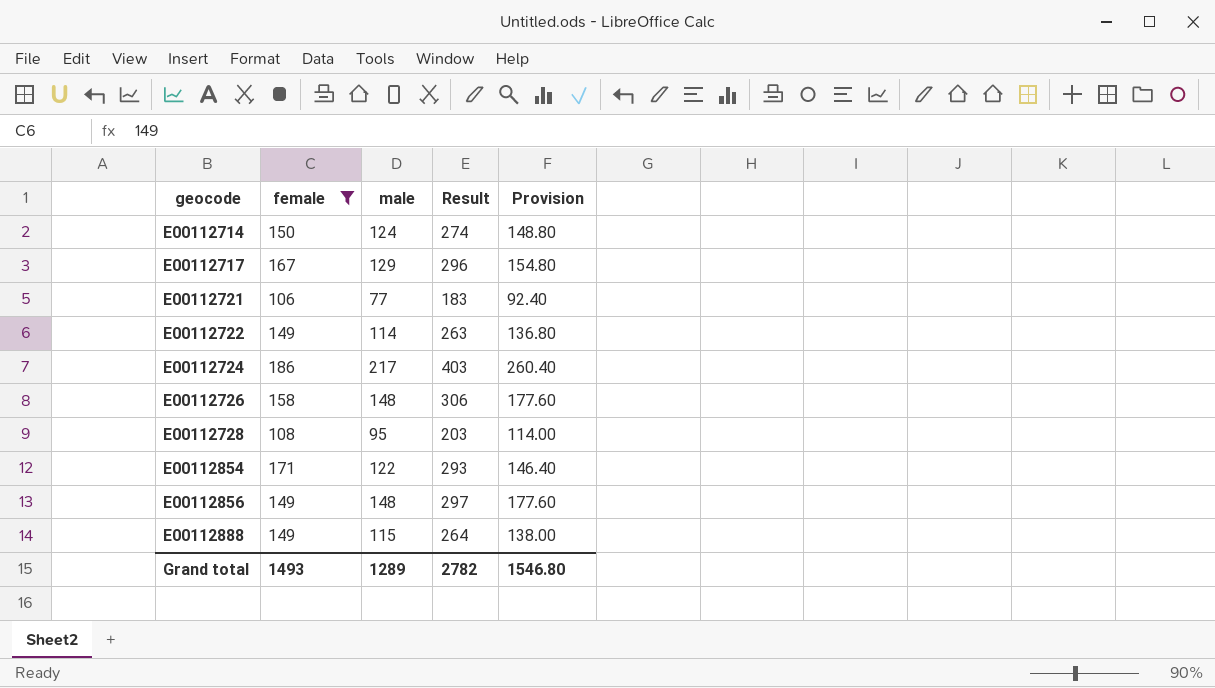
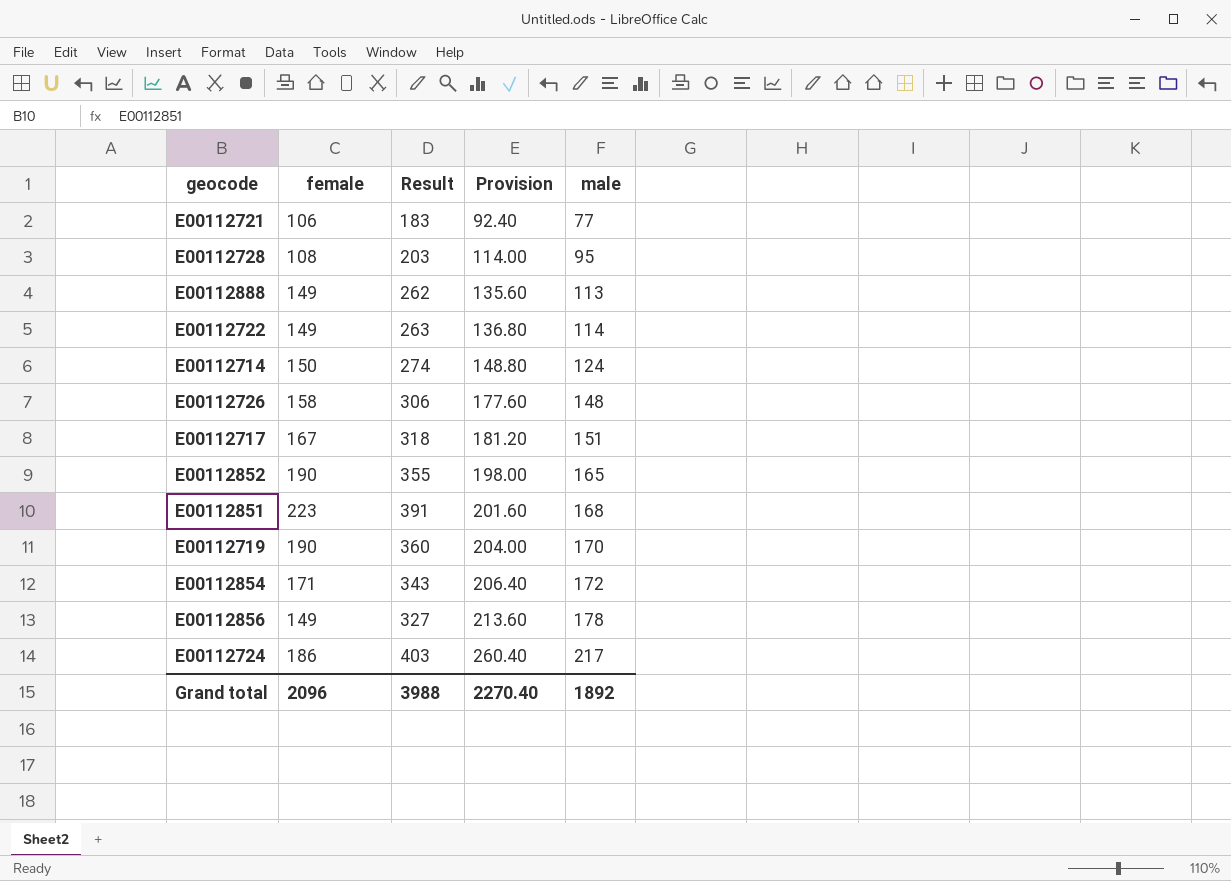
filter: female <= 186 -> none
row order: geocode ascending -> Provision ascending
column male | position: 3 -> 5
E00112888 | Result: 264 -> 262
E00112888 | Provision: 138.00 -> 135.60
E00112888 | male: 115 -> 113
E00112717 | Result: 296 -> 318
E00112717 | Provision: 154.80 -> 181.20
E00112717 | male: 129 -> 151
E00112854 | Result: 293 -> 343
E00112854 | Provision: 146.40 -> 206.40
E00112854 | male: 122 -> 172
E00112856 | Result: 297 -> 327
E00112856 | Provision: 177.60 -> 213.60
E00112856 | male: 148 -> 178
Grand total | female: 1493 -> 2096
Grand total | Result: 2782 -> 3988
Grand total | Provision: 1546.80 -> 2270.40
Grand total | male: 1289 -> 1892

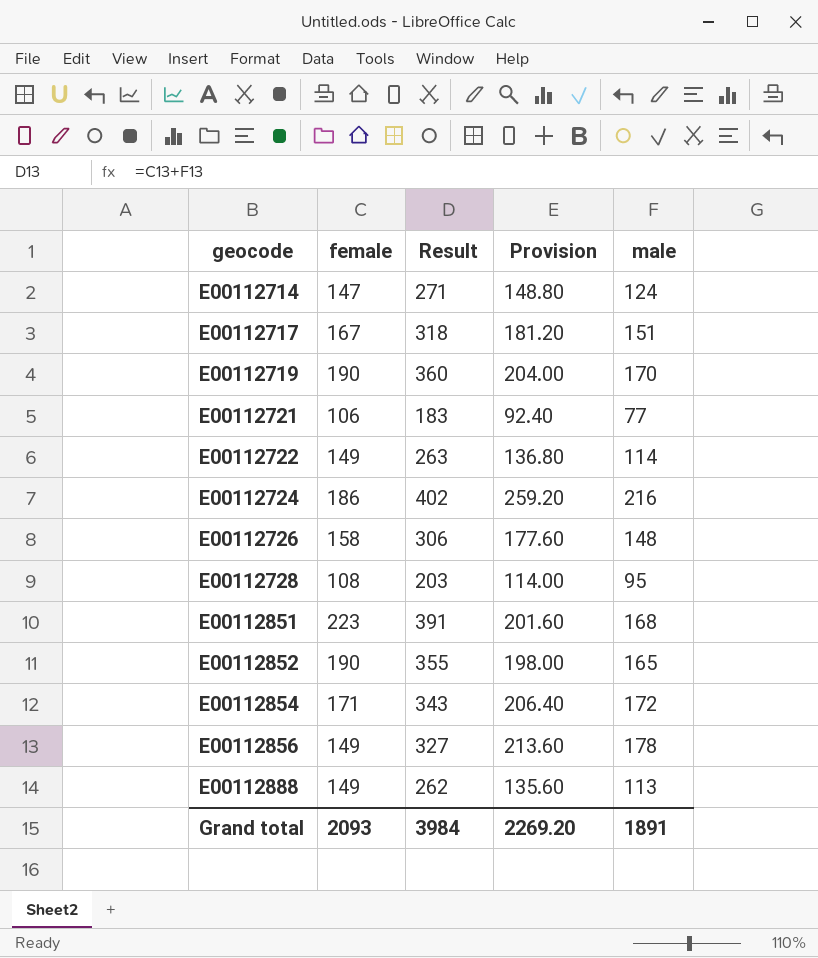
row order: Provision ascending -> geocode ascending
E00112714 | female: 150 -> 147
E00112714 | Result: 274 -> 271
E00112724 | Result: 403 -> 402
E00112724 | Provision: 260.40 -> 259.20
E00112724 | male: 217 -> 216
Grand total | female: 2096 -> 2093
Grand total | Result: 3988 -> 3984
Grand total | Provision: 2270.40 -> 2269.20
Grand total | male: 1892 -> 1891

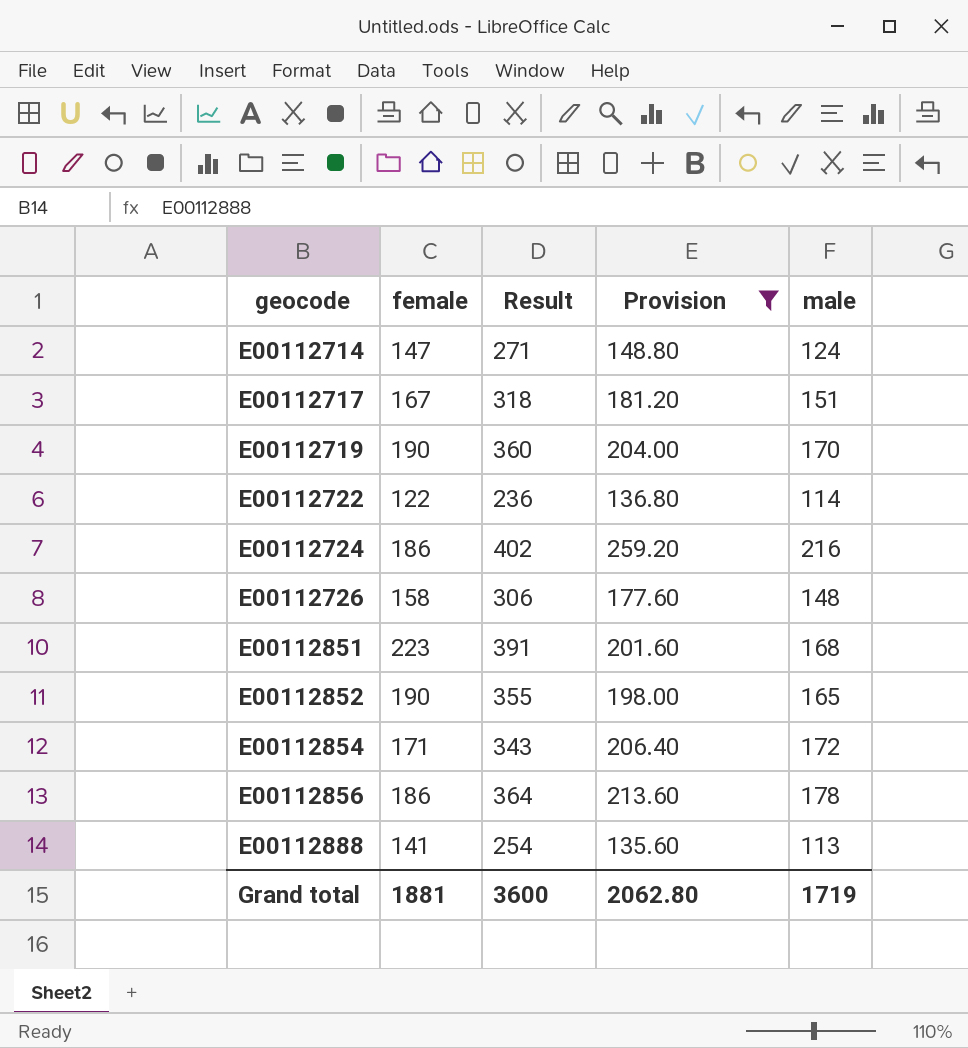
filter: none -> Provision >= 135.60
E00112722 | female: 149 -> 122
E00112722 | Result: 263 -> 236
E00112856 | female: 149 -> 186
E00112856 | Result: 327 -> 364
E00112888 | female: 149 -> 141
E00112888 | Result: 262 -> 254
Grand total | female: 2093 -> 1881
Grand total | Result: 3984 -> 3600
Grand total | Provision: 2269.20 -> 2062.80
Grand total | male: 1891 -> 1719

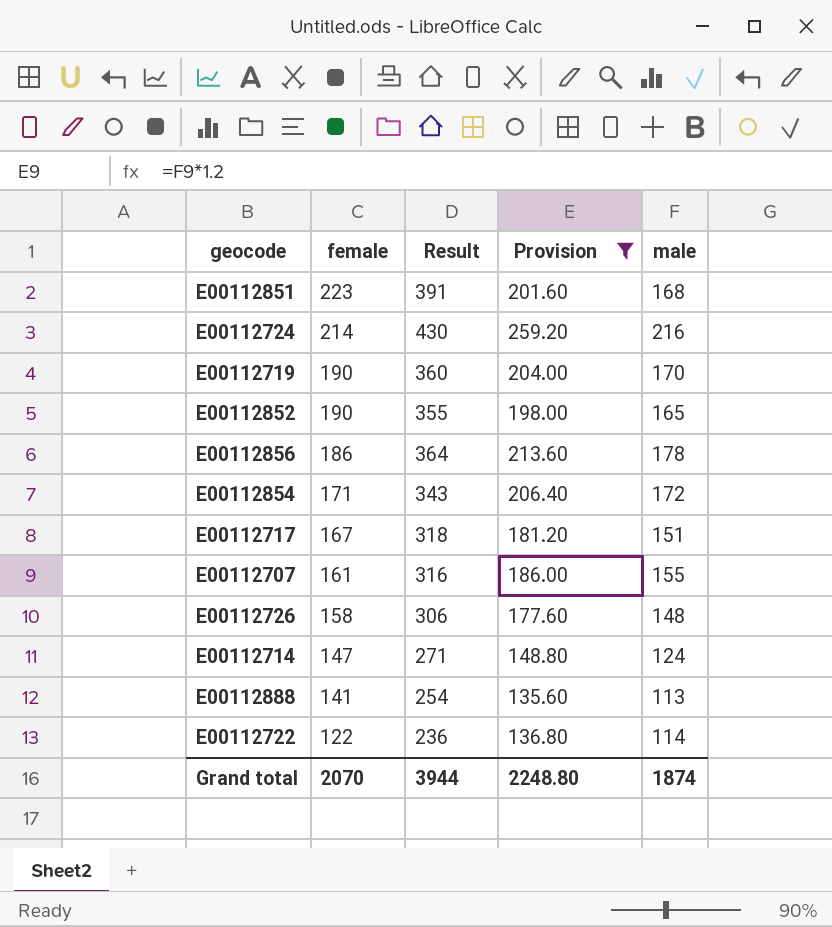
row order: geocode ascending -> female descending
E00112724 | female: 186 -> 214
E00112724 | Result: 402 -> 430
row E00112707: none -> 161 | 316 | 186.00 | 155
Grand total | female: 1881 -> 2070
Grand total | Result: 3600 -> 3944
Grand total | Provision: 2062.80 -> 2248.80
Grand total | male: 1719 -> 1874

